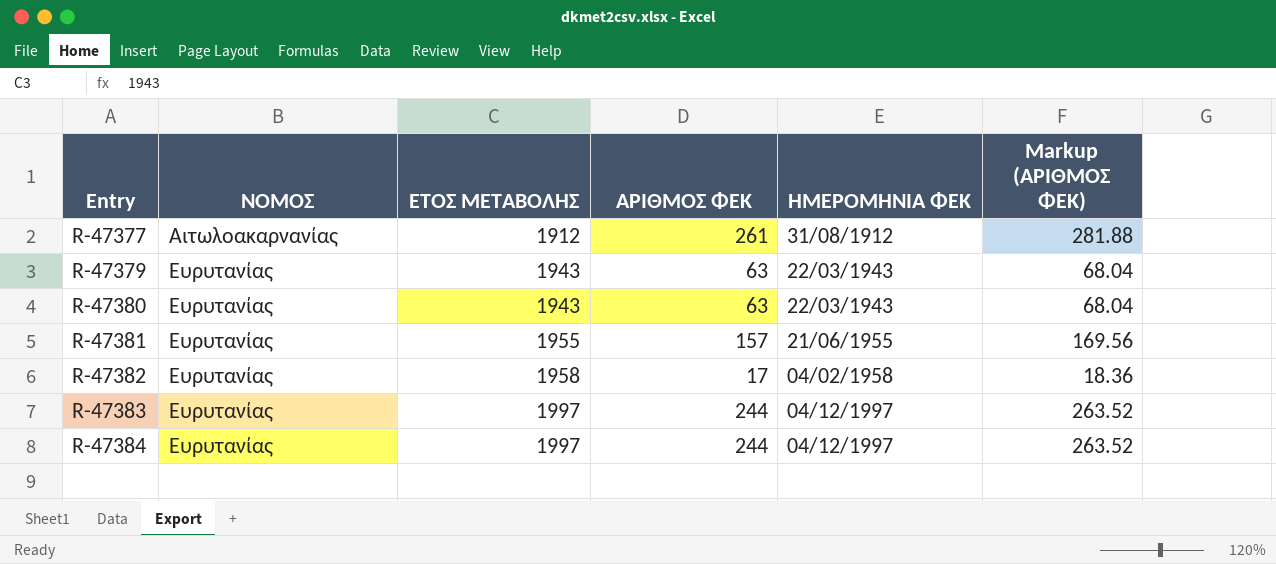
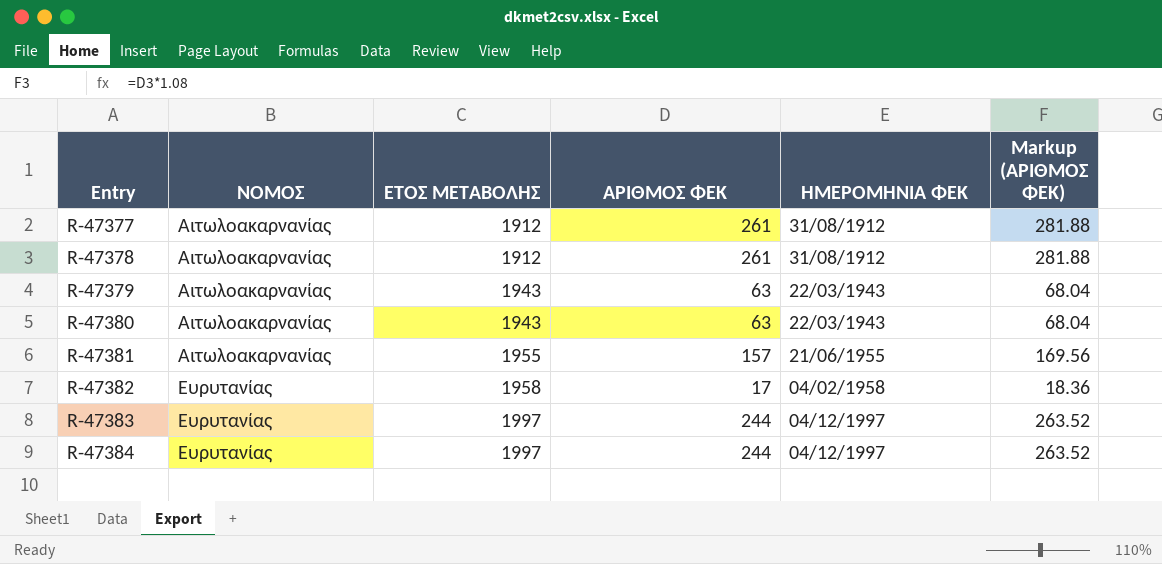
row R-47378: none -> Αιτωλοακαρνανίας | 1912 | 261 | 31/08/1912 | 281.88
R-47379 | ΝΟΜΟΣ: Ευρυτανίας -> Αιτωλοακαρνανίας
R-47380 | ΝΟΜΟΣ: Ευρυτανίας -> Αιτωλοακαρνανίας
R-47381 | ΝΟΜΟΣ: Ευρυτανίας -> Αιτωλοακαρνανίας

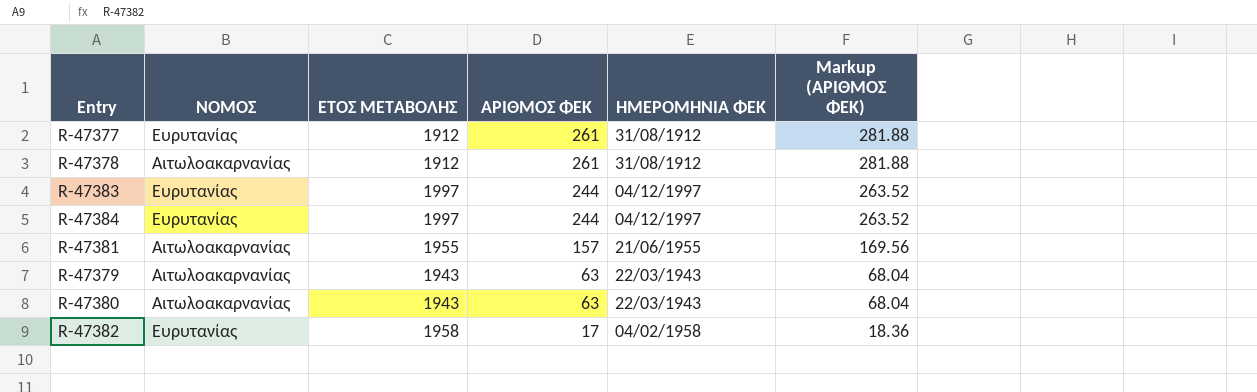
row order: Entry ascending -> ΑΡΙΘΜΟΣ ΦΕΚ descending
R-47377 | ΝΟΜΟΣ: Αιτωλοακαρνανίας -> Ευρυτανίας

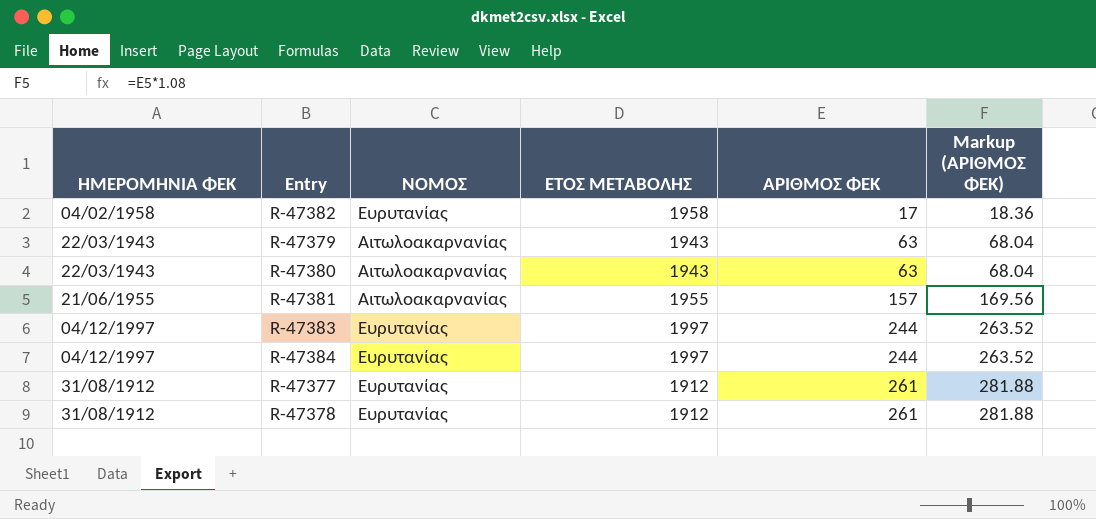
row order: ΑΡΙΘΜΟΣ ΦΕΚ descending -> ΑΡΙΘΜΟΣ ΦΕΚ ascending
column ΗΜΕΡΟΜΗΝΙΑ ΦΕΚ | position: 5 -> 1
R-47378 | ΝΟΜΟΣ: Αιτωλοακαρνανίας -> Ευρυτανίας

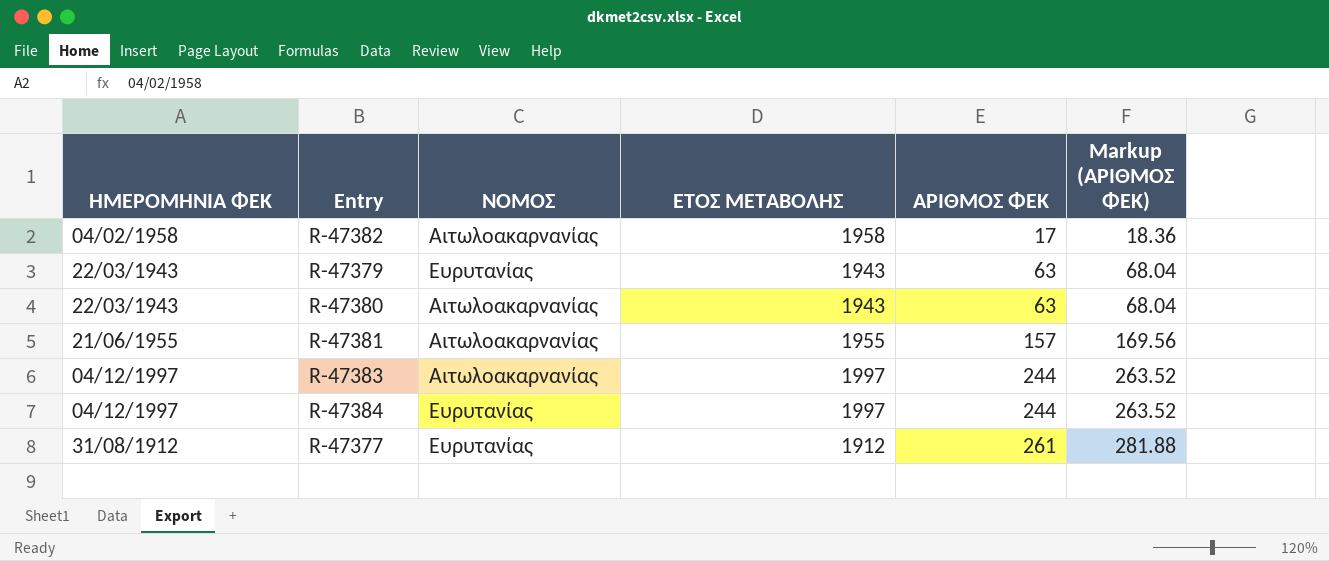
row R-47378: 31/08/1912 | Ευρυτανίας | 1912 | 261 | 281.88 -> none
R-47382 | ΝΟΜΟΣ: Ευρυτανίας -> Αιτωλοακαρνανίας
R-47379 | ΝΟΜΟΣ: Αιτωλοακαρνανίας -> Ευρυτανίας
R-47383 | ΝΟΜΟΣ: Ευρυτανίας -> Αιτωλοακαρνανίας

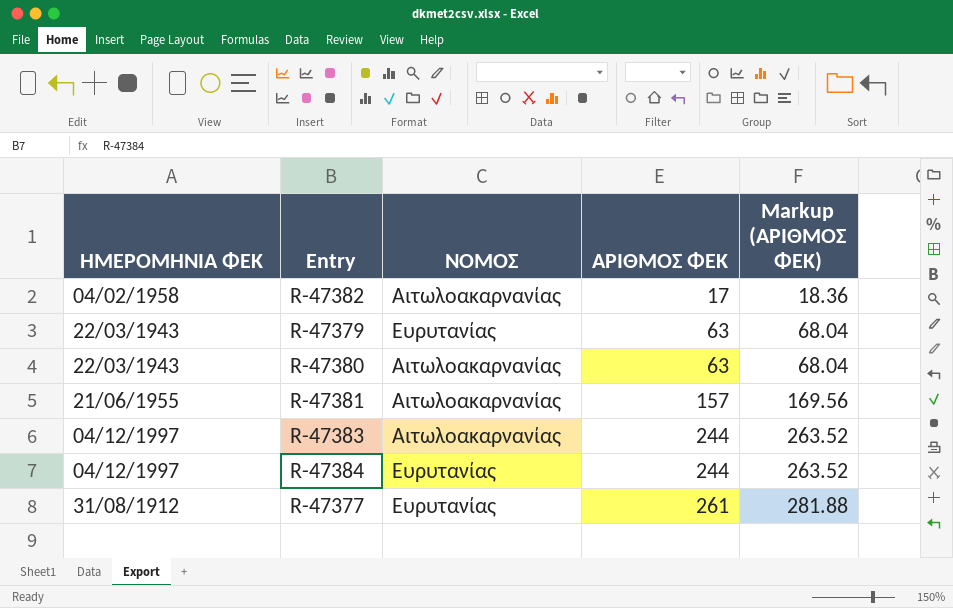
column ΕΤΟΣ ΜΕΤΑΒΟΛΗΣ | position: 4 -> none

